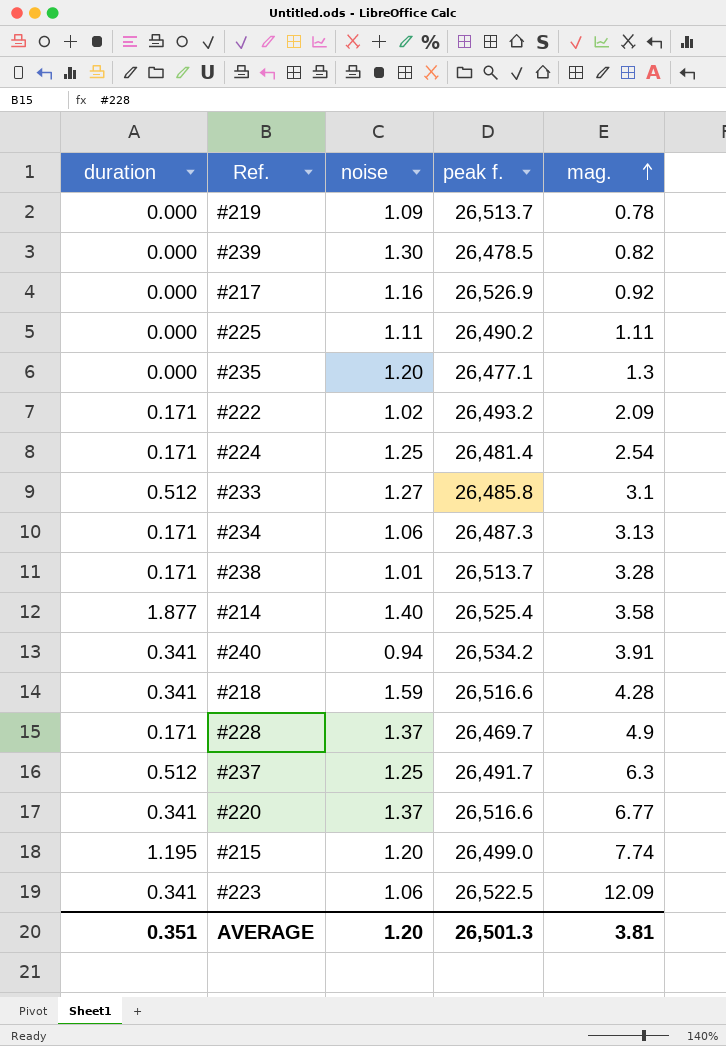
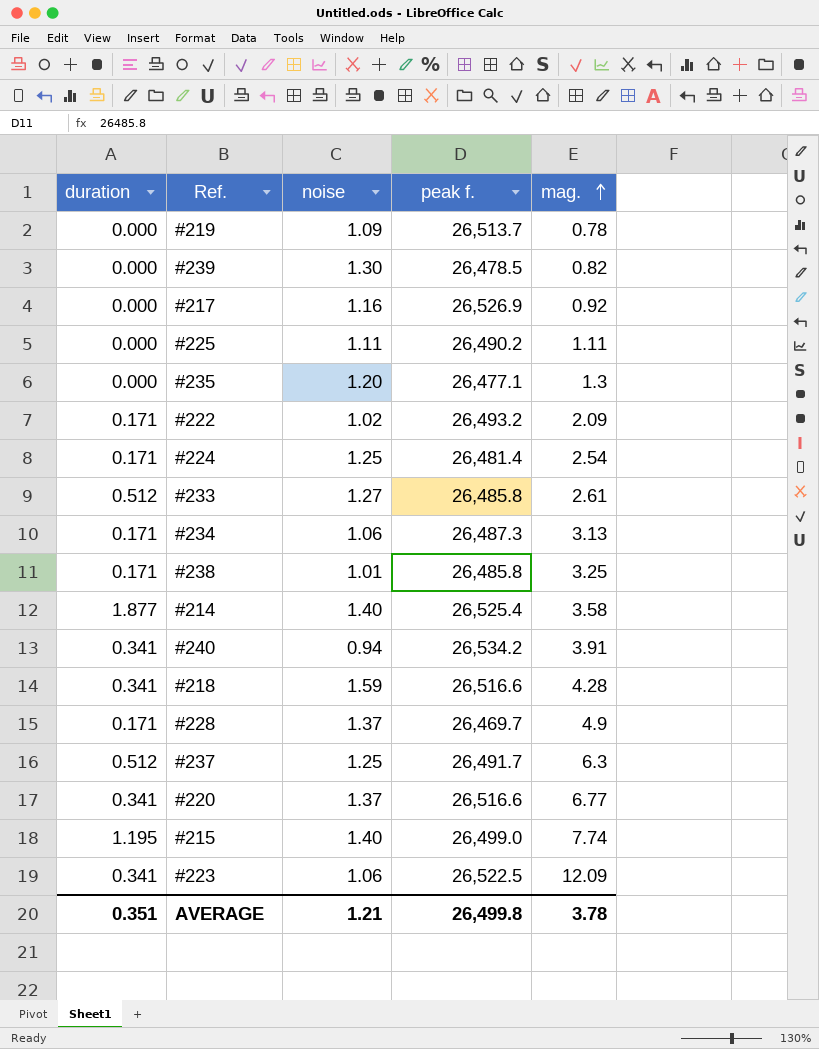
#233 | mag.: 3.1 -> 2.61
#238 | peak f.: 26,513.7 -> 26,485.8
#238 | mag.: 3.28 -> 3.25
#215 | noise: 1.20 -> 1.40
AVERAGE | noise: 1.20 -> 1.21
AVERAGE | peak f.: 26,501.3 -> 26,499.8
AVERAGE | mag.: 3.81 -> 3.78

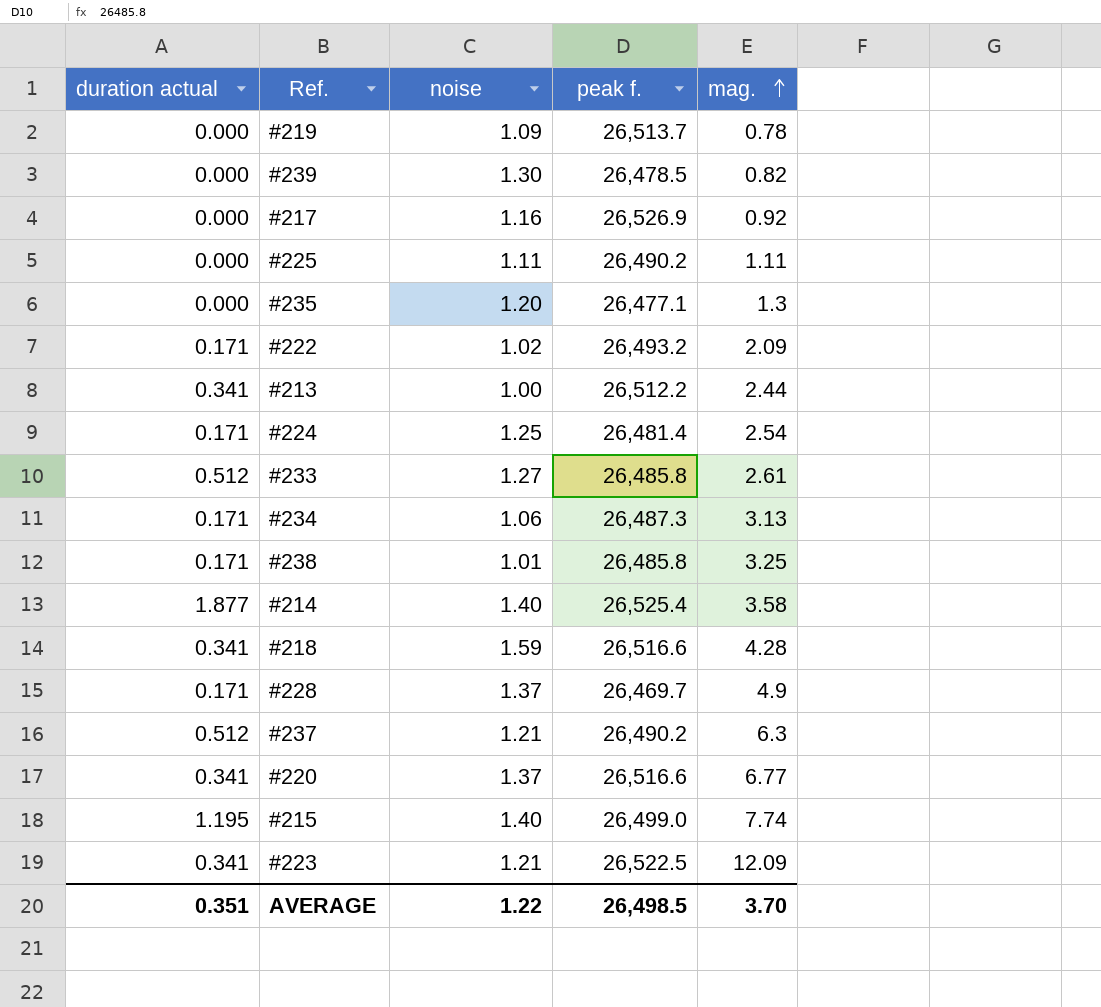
column name: duration -> duration actual
row #240: 0.341 | 0.94 | 26,534.2 | 3.91 -> none
row #213: none -> 0.341 | 1.00 | 26,512.2 | 2.44
#237 | noise: 1.25 -> 1.21
#237 | peak f.: 26,491.7 -> 26,490.2
#223 | noise: 1.06 -> 1.21
AVERAGE | noise: 1.21 -> 1.22
AVERAGE | peak f.: 26,499.8 -> 26,498.5
AVERAGE | mag.: 3.78 -> 3.70

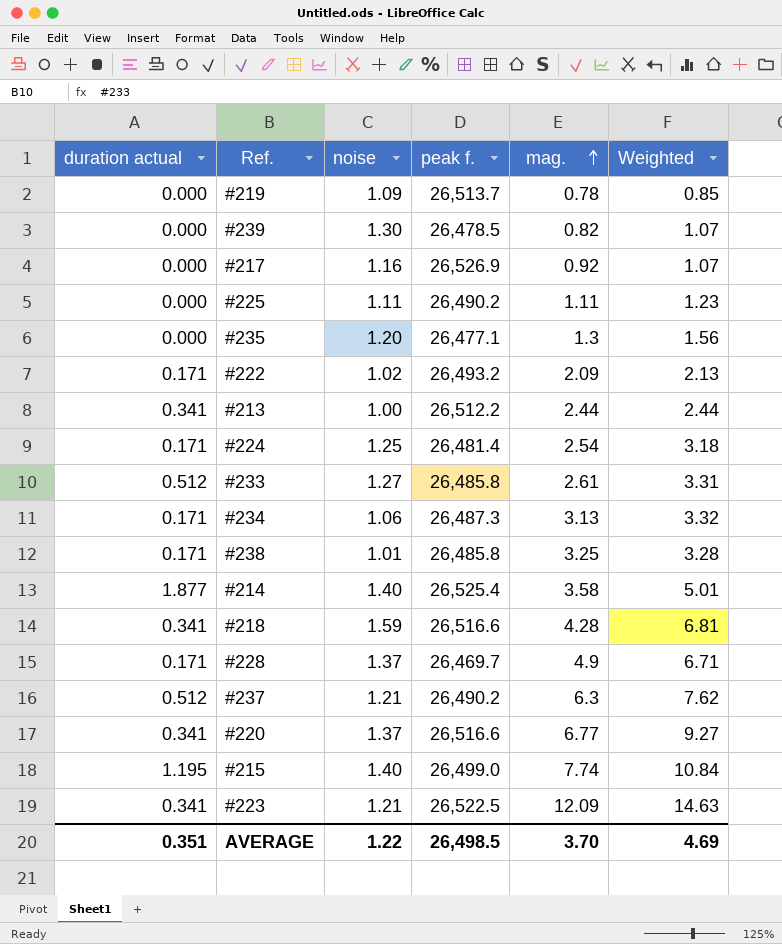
column Weighted | formula: none -> [noise] * [mag.]

